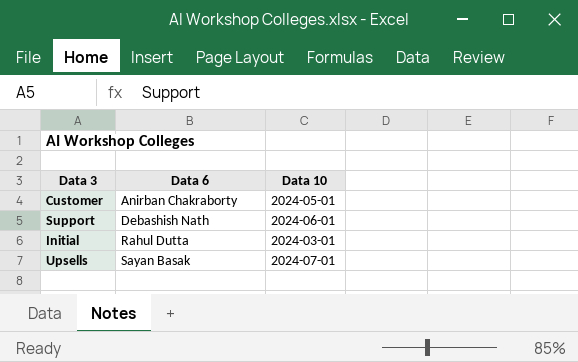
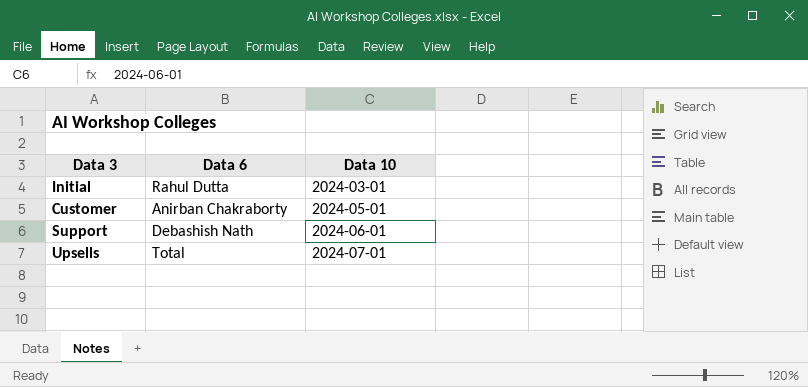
row order: Data 6 ascending -> Data 10 ascending
Upsells | Data 6: Sayan Basak -> Total

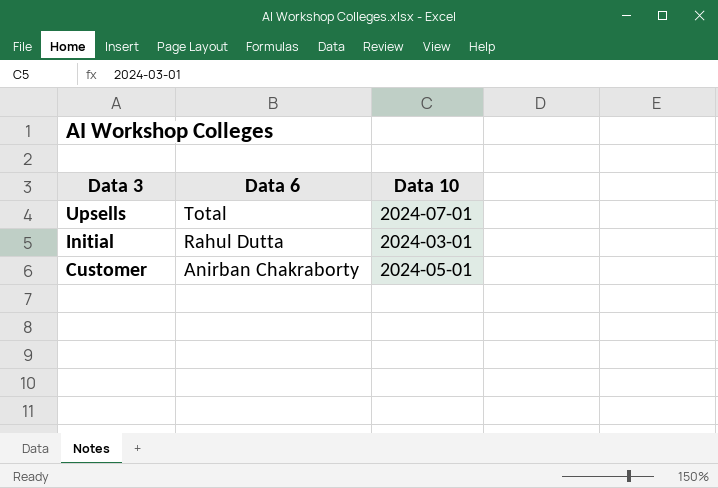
row order: Data 10 ascending -> Data 3 descending
row Support: Debashish Nath | 2024-06-01 -> none

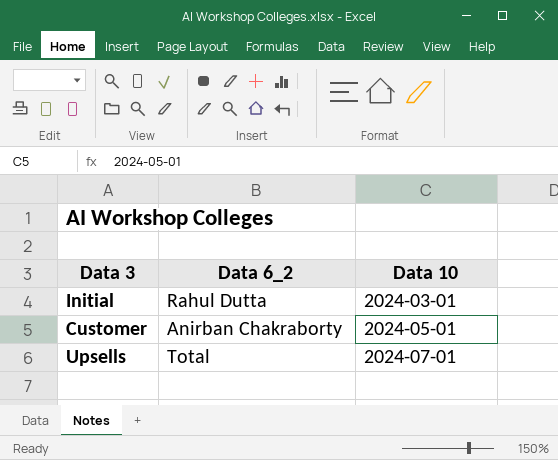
row order: Data 3 descending -> Data 10 ascending
column name: Data 6 -> Data 6_2

